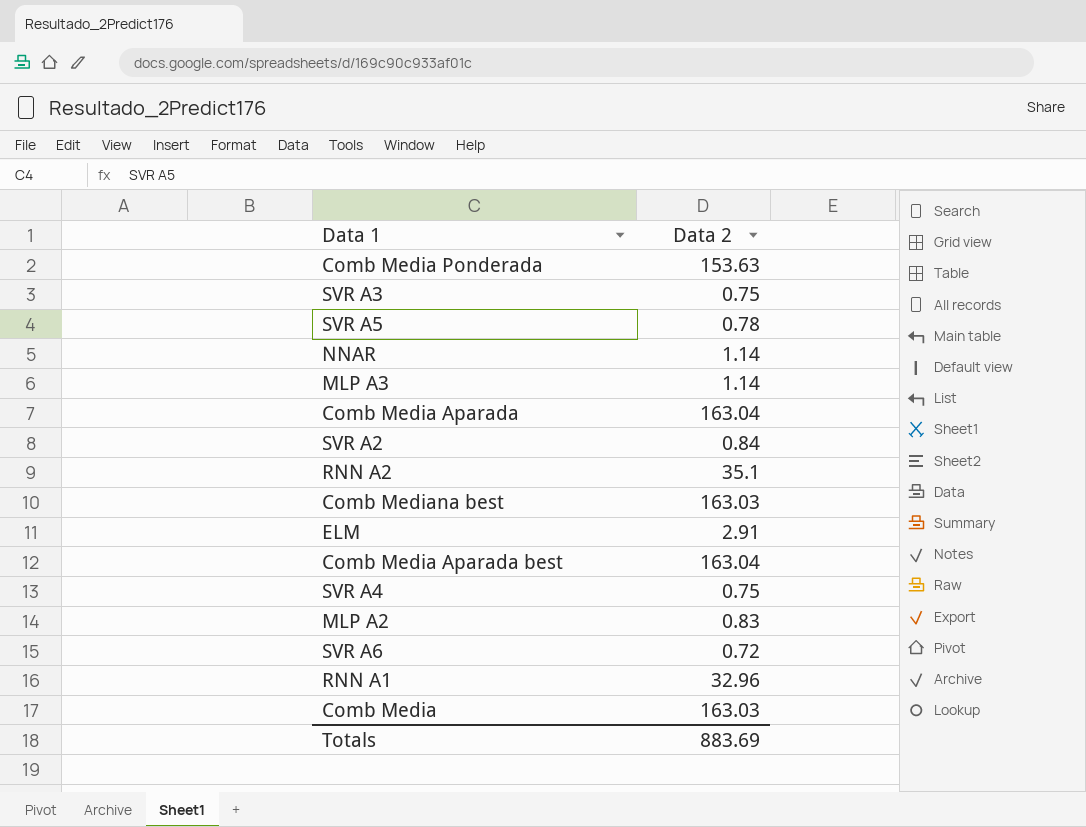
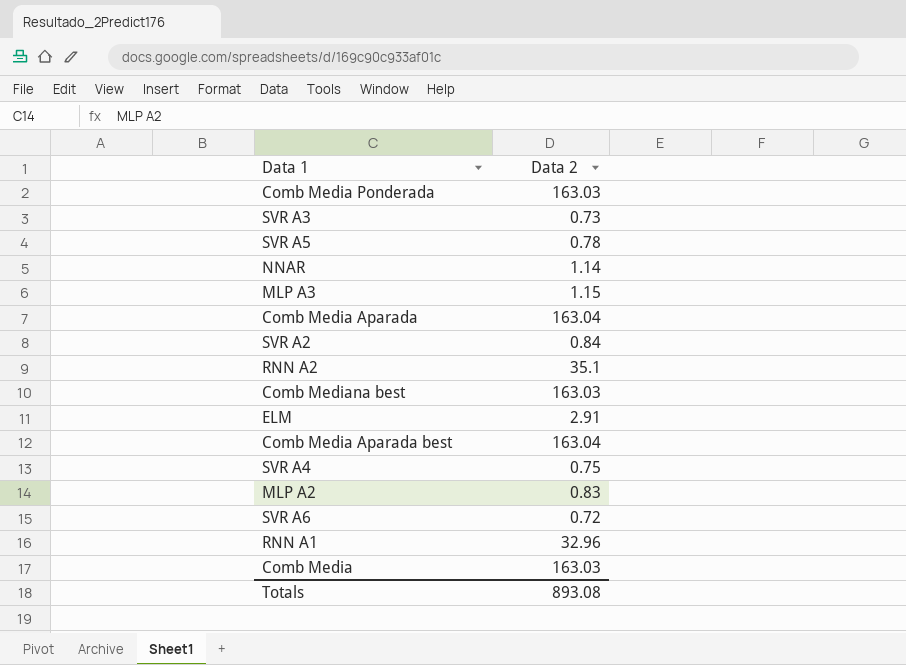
Comb Media Ponderada | Data 2: 153.63 -> 163.03
SVR A3 | Data 2: 0.75 -> 0.73
MLP A3 | Data 2: 1.14 -> 1.15
Totals | Data 2: 883.69 -> 893.08

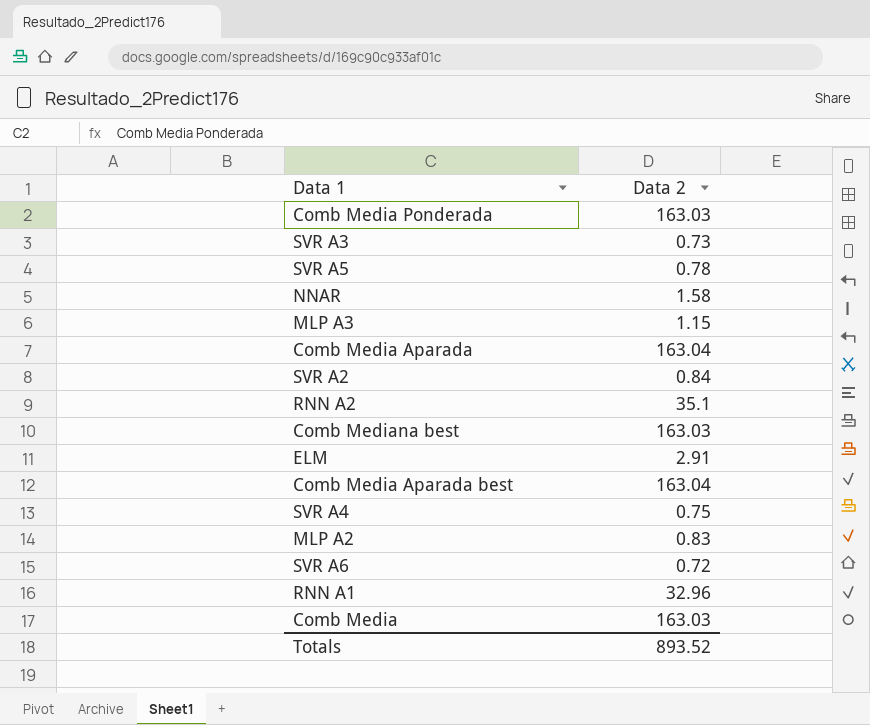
NNAR | Data 2: 1.14 -> 1.58
Totals | Data 2: 893.08 -> 893.52

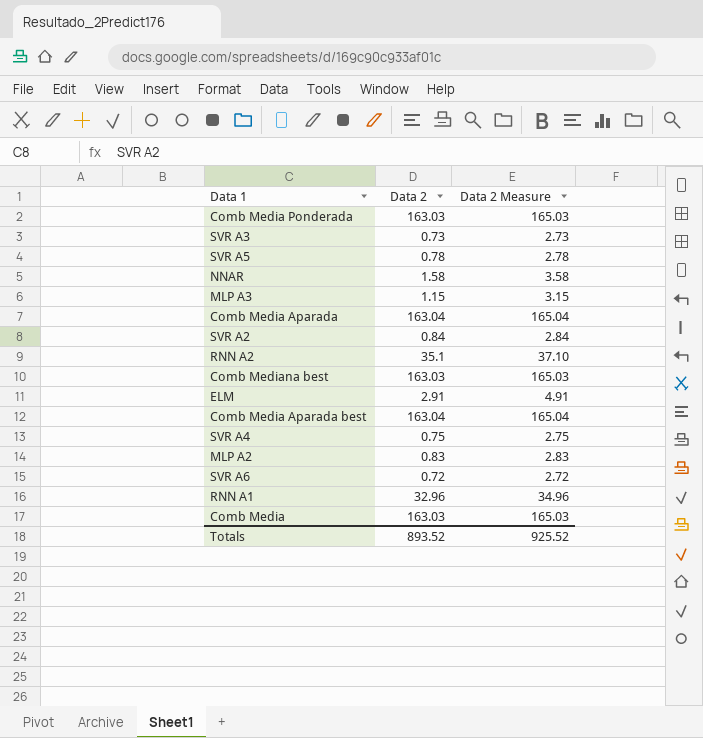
column Data 2 Measure | formula: none -> [Data 2] + 2

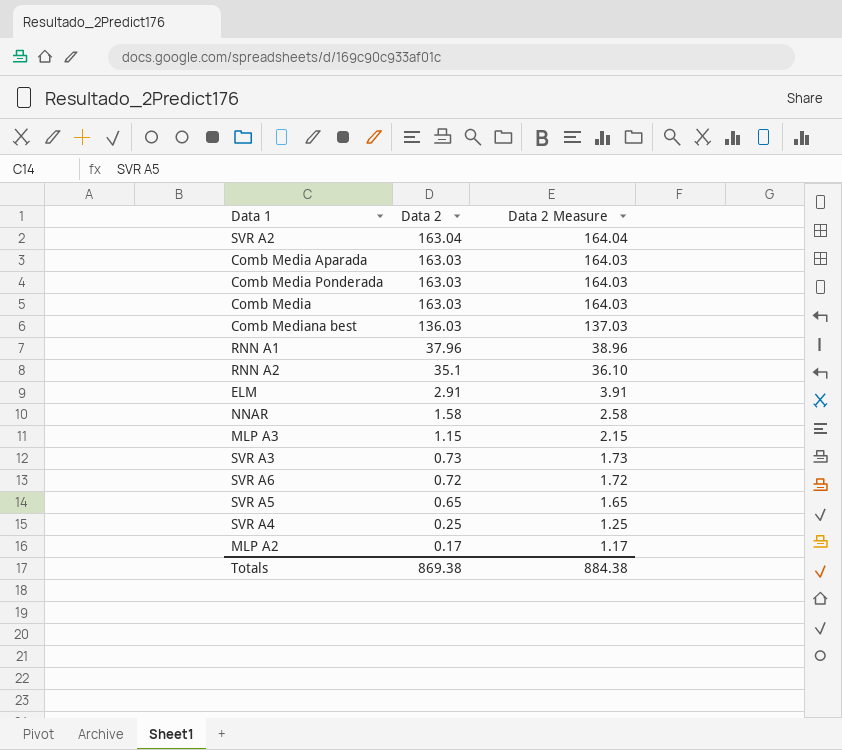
row order: none -> Data 2 descending
column Data 2 Measure | formula: [Data 2] + 2 -> [Data 2] + 1
row Comb Media Aparada best: 163.04 | 165.04 -> none
SVR A2 | Data 2: 0.84 -> 163.04
Comb Media Aparada | Data 2: 163.04 -> 163.03
Comb Mediana best | Data 2: 163.03 -> 136.03
RNN A1 | Data 2: 32.96 -> 37.96
SVR A5 | Data 2: 0.78 -> 0.65
SVR A4 | Data 2: 0.75 -> 0.25
MLP A2 | Data 2: 0.83 -> 0.17
Totals | Data 2: 893.52 -> 869.38
Totals | Data 2 Measure: 925.52 -> 884.38

